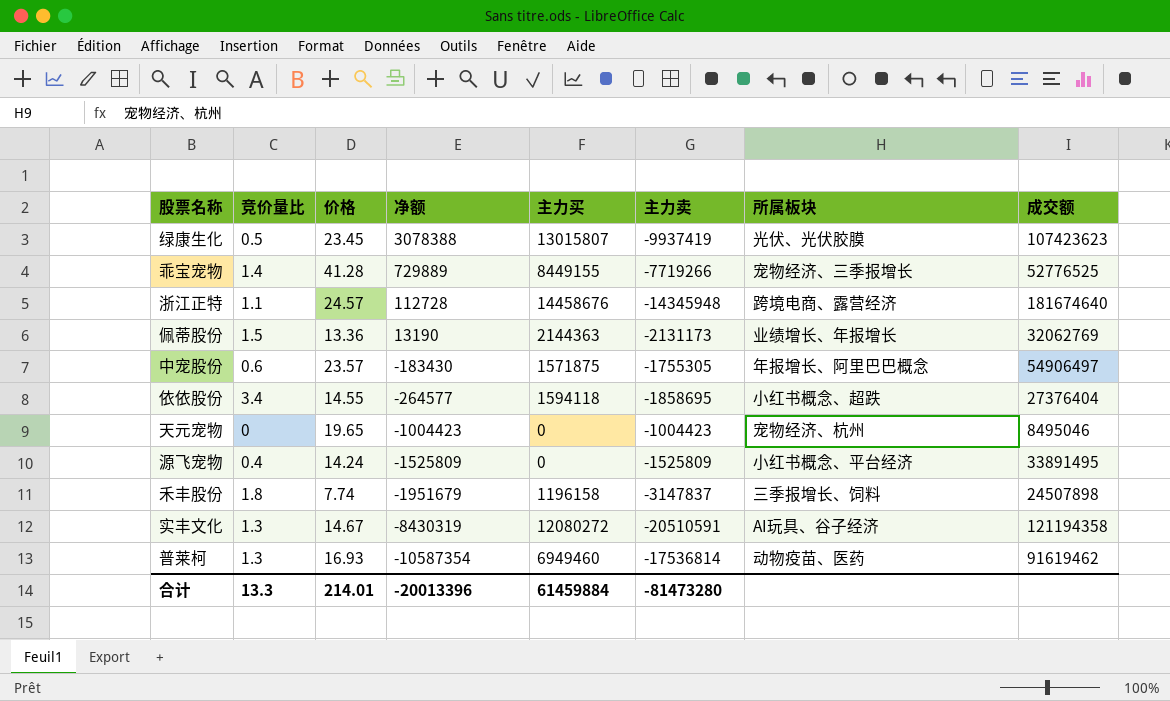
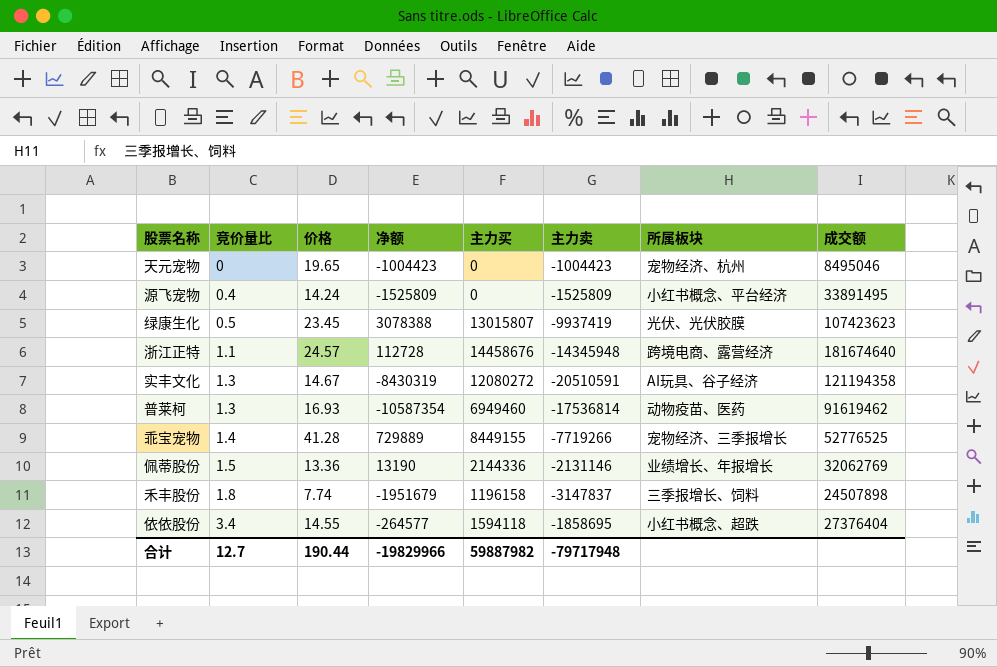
row order: 净额 descending -> 竞价量比 ascending
row 中宠股份: 0.6 | 23.57 | -183430 | 1571875 | -1755305 | 年报增长、阿里巴巴概念 | 54906497 -> none
佩蒂股份 | 主力买: 2144363 -> 2144336
佩蒂股份 | 主力卖: -2131173 -> -2131146
合计 | 竞价量比: 13.3 -> 12.7
合计 | 价格: 214.01 -> 190.44
合计 | 净额: -20013396 -> -19829966
合计 | 主力买: 61459884 -> 59887982
合计 | 主力卖: -81473280 -> -79717948

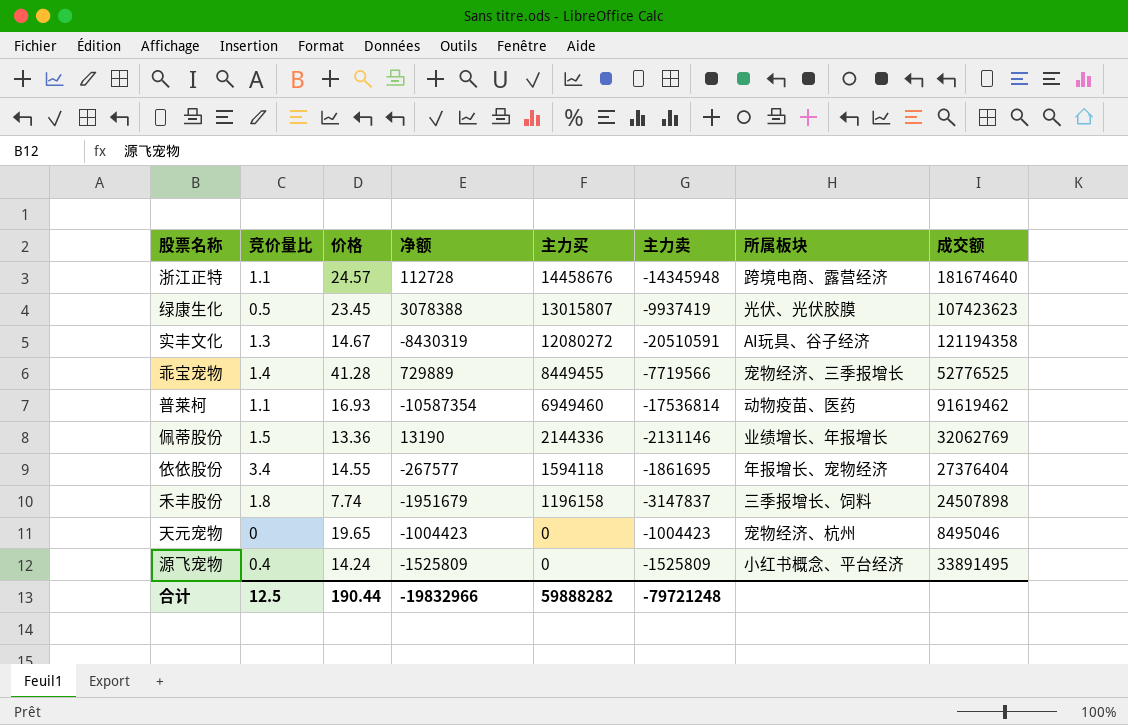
row order: 竞价量比 ascending -> 主力买 descending
乖宝宠物 | 主力买: 8449155 -> 8449455
乖宝宠物 | 主力卖: -7719266 -> -7719566
普莱柯 | 竞价量比: 1.3 -> 1.1
依依股份 | 净额: -264577 -> -267577
依依股份 | 主力卖: -1858695 -> -1861695
依依股份 | 所属板块: 小红书概念、超跌 -> 年报增长、宠物经济
合计 | 竞价量比: 12.7 -> 12.5
合计 | 净额: -19829966 -> -19832966
合计 | 主力买: 59887982 -> 59888282
合计 | 主力卖: -79717948 -> -79721248

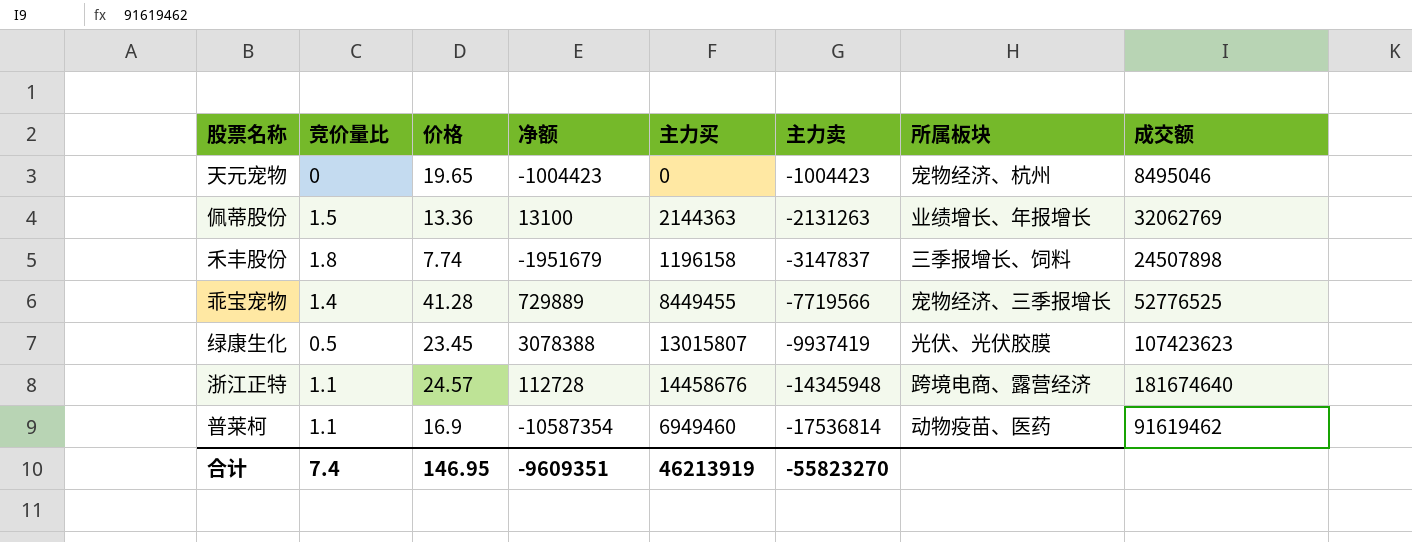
row order: 主力买 descending -> 主力卖 descending
row 实丰文化: 1.3 | 14.67 | -8430319 | 12080272 | -20510591 | AI玩具、谷子经济 | 121194358 -> none
row 依依股份: 3.4 | 14.55 | -267577 | 1594118 | -1861695 | 年报增长、宠物经济 | 27376404 -> none
row 源飞宠物: 0.4 | 14.24 | -1525809 | 0 | -1525809 | 小红书概念、平台经济 | 33891495 -> none
佩蒂股份 | 净额: 13190 -> 13100
佩蒂股份 | 主力买: 2144336 -> 2144363
佩蒂股份 | 主力卖: -2131146 -> -2131263
普莱柯 | 价格: 16.93 -> 16.9
合计 | 竞价量比: 12.5 -> 7.4
合计 | 价格: 190.44 -> 146.95
合计 | 净额: -19832966 -> -9609351
合计 | 主力买: 59888282 -> 46213919
合计 | 主力卖: -79721248 -> -55823270

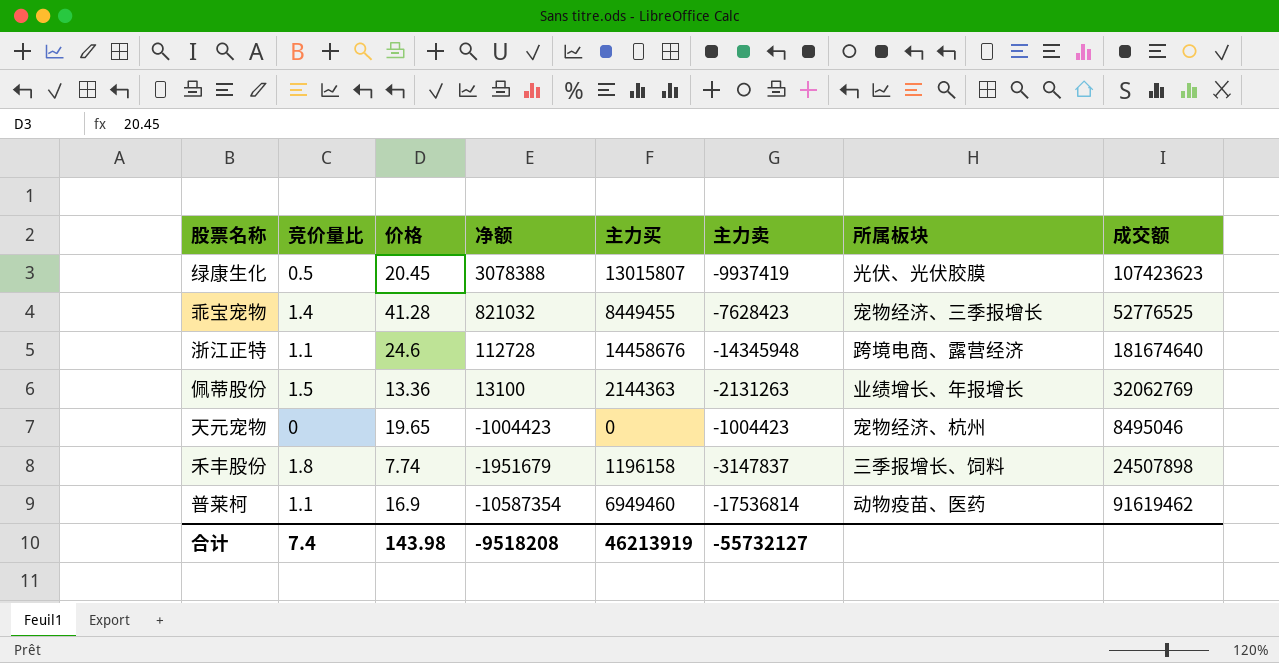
row order: 主力卖 descending -> 净额 descending
绿康生化 | 价格: 23.45 -> 20.45
乖宝宠物 | 净额: 729889 -> 821032
乖宝宠物 | 主力卖: -7719566 -> -7628423
浙江正特 | 价格: 24.57 -> 24.6
合计 | 价格: 146.95 -> 143.98
合计 | 净额: -9609351 -> -9518208
合计 | 主力卖: -55823270 -> -55732127

